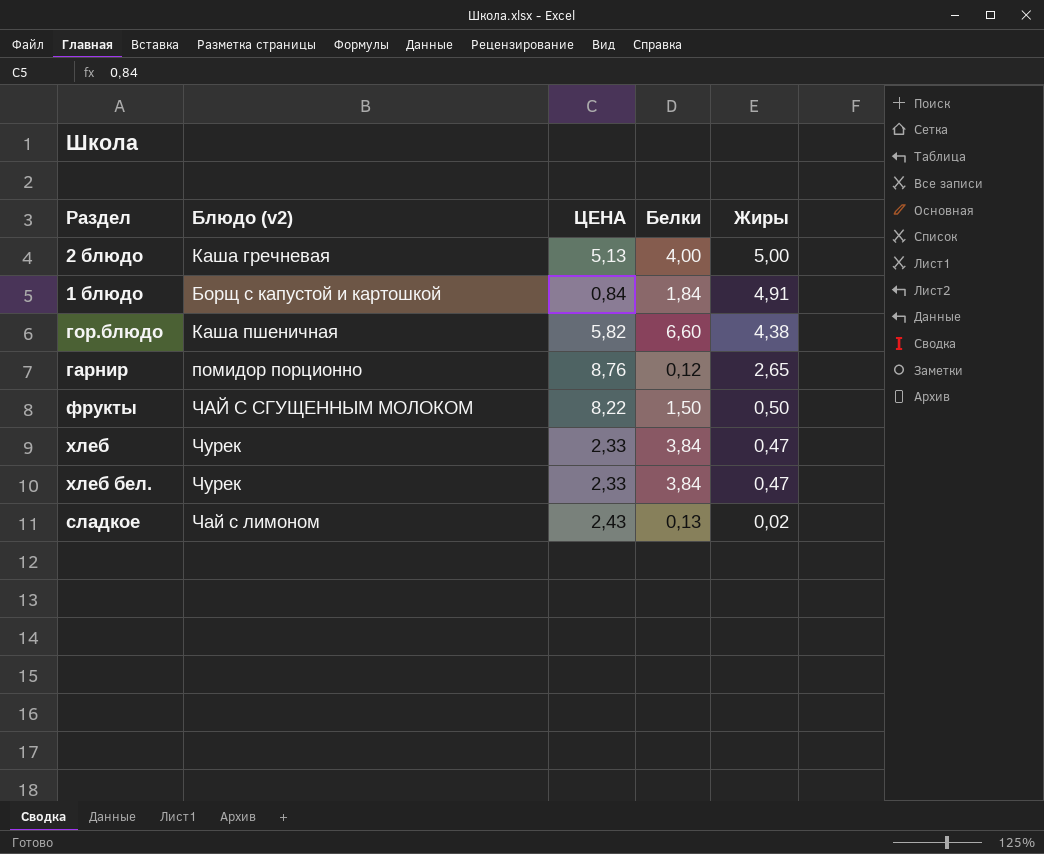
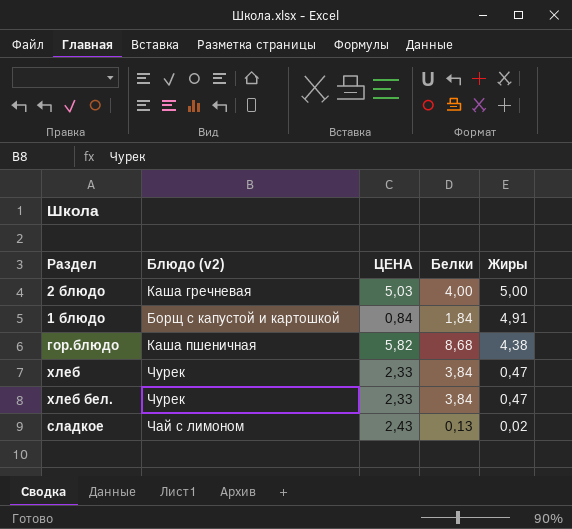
row гарнир: помидор порционно | 8,76 | 0,12 | 2,65 -> none
row фрукты: ЧАЙ С СГУЩЕННЫМ МОЛОКОМ | 8,22 | 1,50 | 0,50 -> none
2 блюдо | ЦЕНА: 5,13 -> 5,03
гор.блюдо | Белки: 6,60 -> 8,68

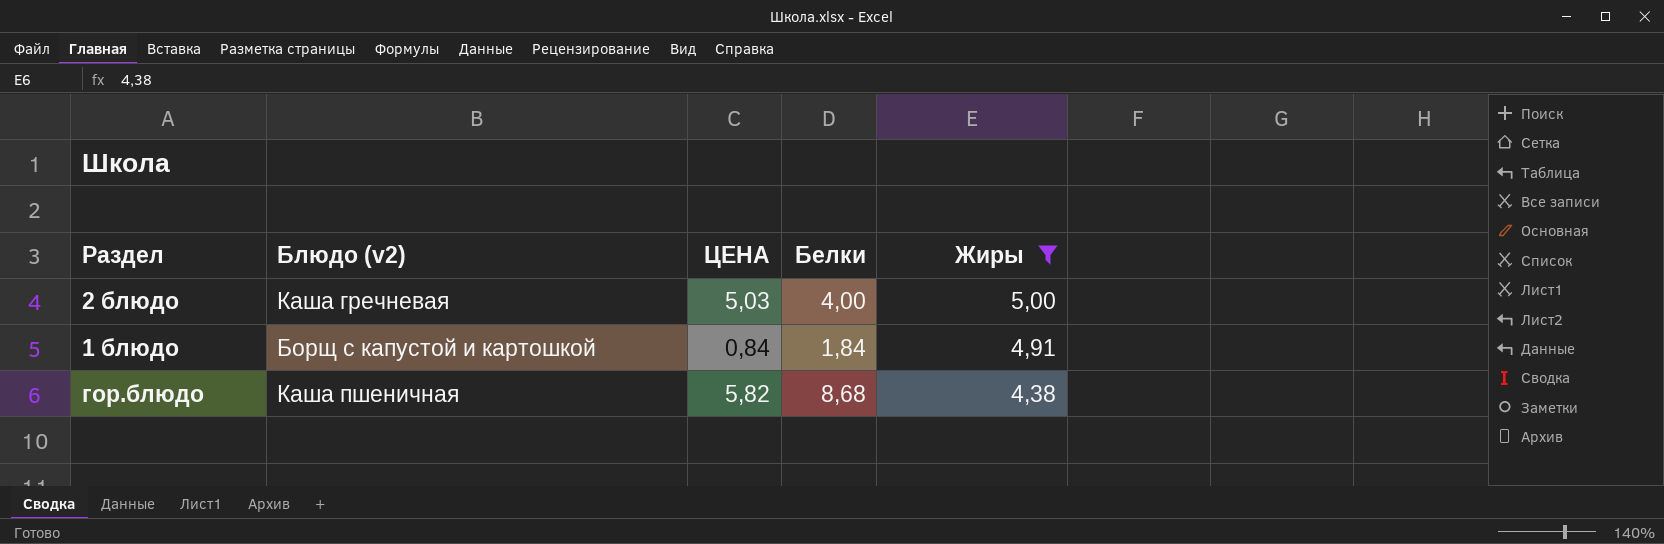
filter: none -> Жиры >= 4,38

